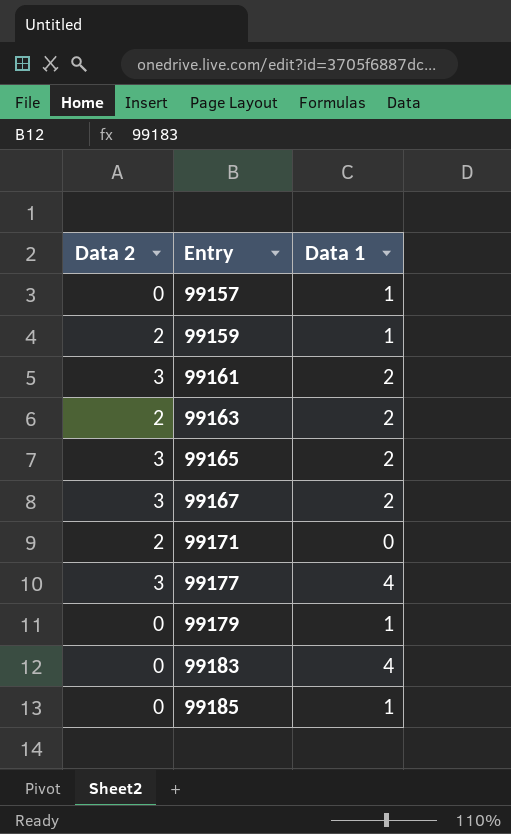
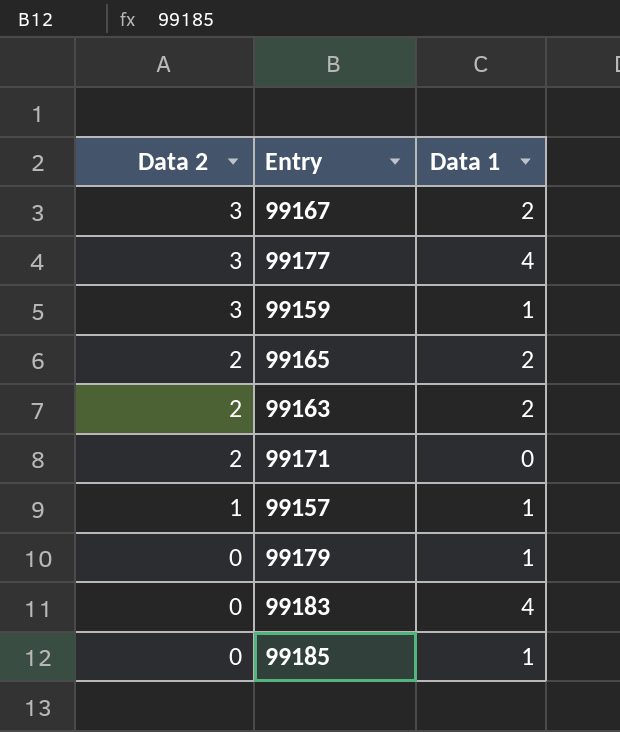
row order: Entry ascending -> Data 2 descending
row 99161: 3 | 2 -> none
99159 | Data 2: 2 -> 3
99165 | Data 2: 3 -> 2
99157 | Data 2: 0 -> 1

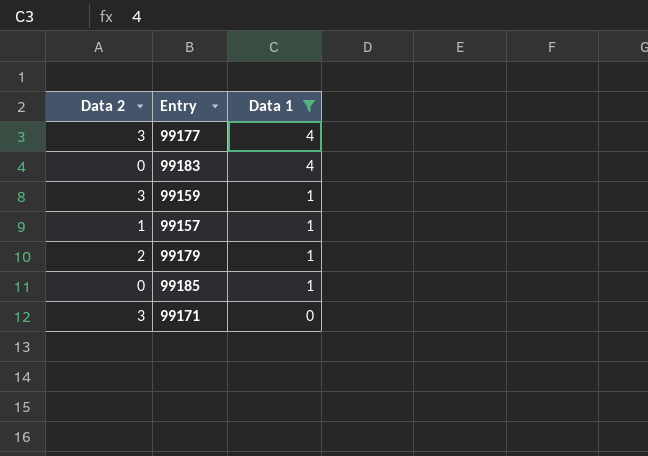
filter: none -> Data 1 != 2
row order: Data 2 descending -> Data 1 descending
99179 | Data 2: 0 -> 2
99171 | Data 2: 2 -> 3

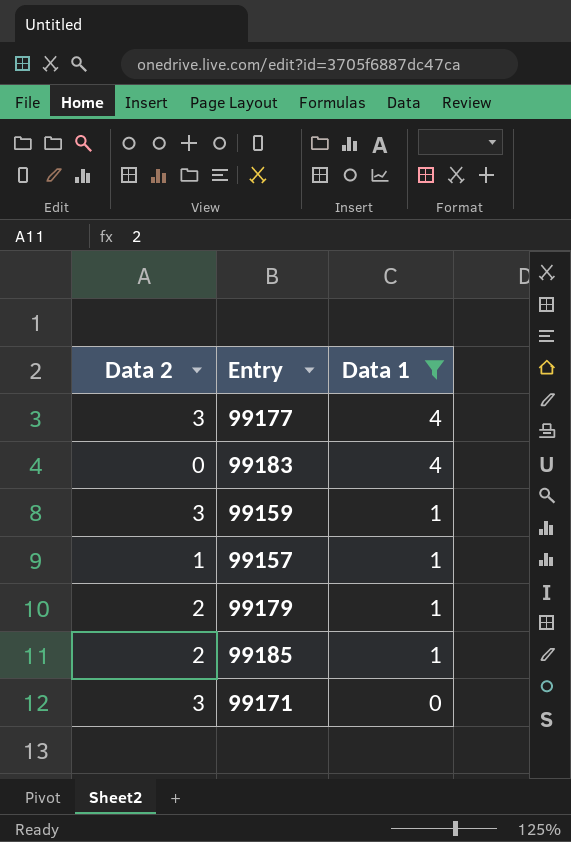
99185 | Data 2: 0 -> 2

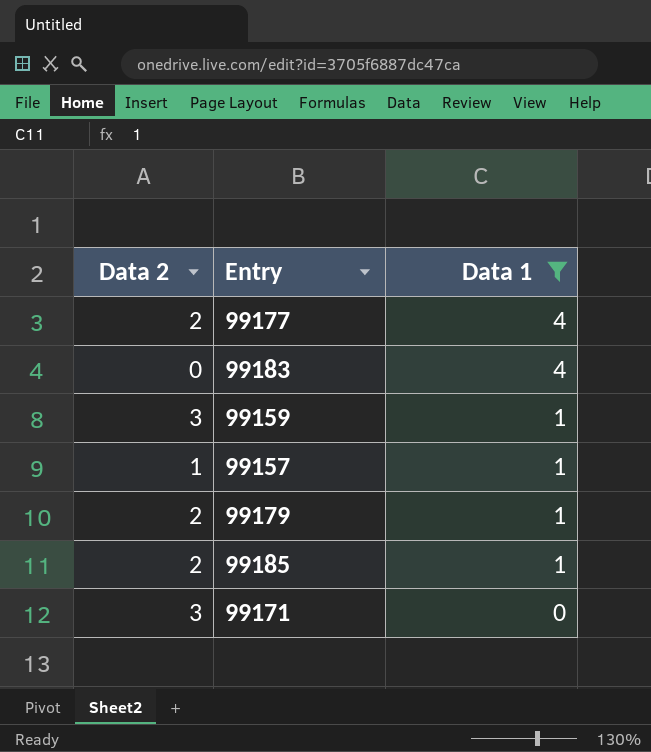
99177 | Data 2: 3 -> 2

